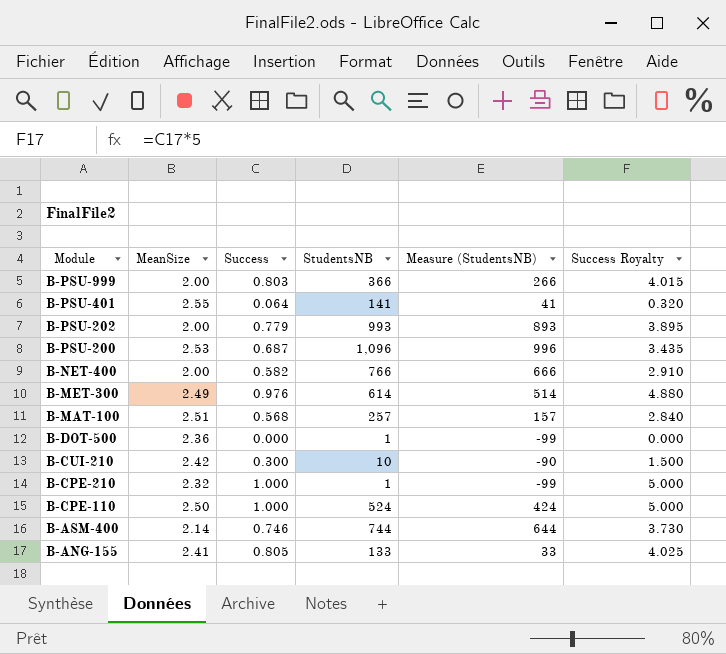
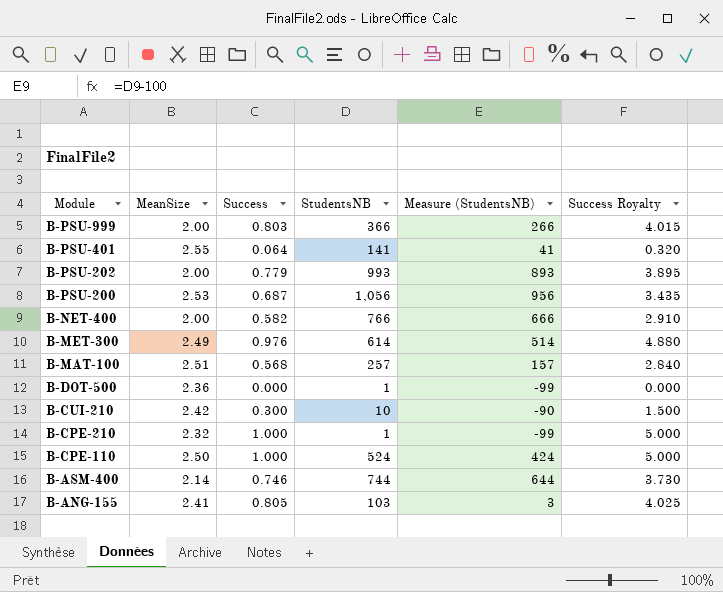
B-PSU-200 | StudentsNB: 1,096 -> 1,056
B-PSU-200 | Measure (StudentsNB): 996 -> 956
B-ANG-155 | StudentsNB: 133 -> 103
B-ANG-155 | Measure (StudentsNB): 33 -> 3

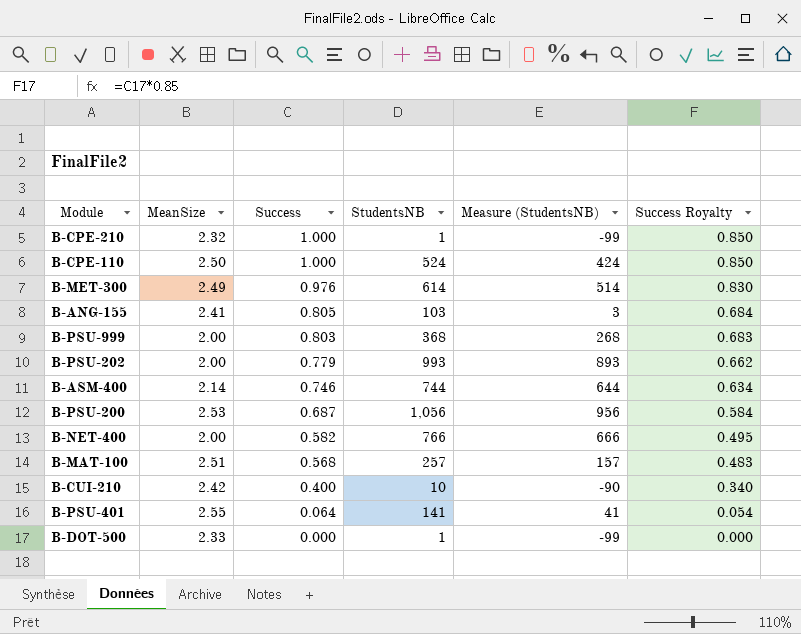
row order: Module descending -> Success descending
column Success Royalty | formula: [Success] * 5 -> [Success] * 0.85
B-PSU-999 | StudentsNB: 366 -> 368
B-PSU-999 | Measure (StudentsNB): 266 -> 268
B-CUI-210 | Success: 0.300 -> 0.400
B-DOT-500 | MeanSize: 2.36 -> 2.33

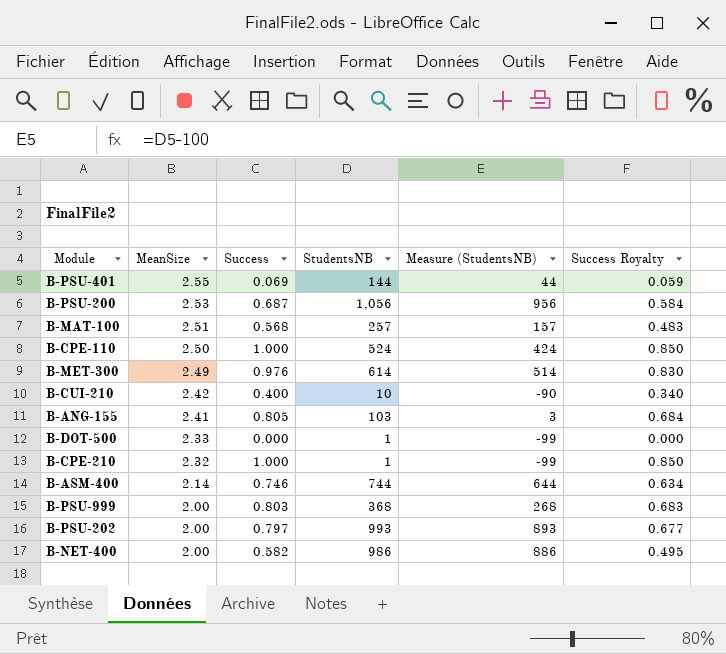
row order: Success descending -> MeanSize descending
B-PSU-401 | Success: 0.064 -> 0.069
B-PSU-401 | StudentsNB: 141 -> 144
B-PSU-401 | Measure (StudentsNB): 41 -> 44
B-PSU-401 | Success Royalty: 0.054 -> 0.059
B-PSU-202 | Success: 0.779 -> 0.797
B-PSU-202 | Success Royalty: 0.662 -> 0.677
B-NET-400 | StudentsNB: 766 -> 986
B-NET-400 | Measure (StudentsNB): 666 -> 886

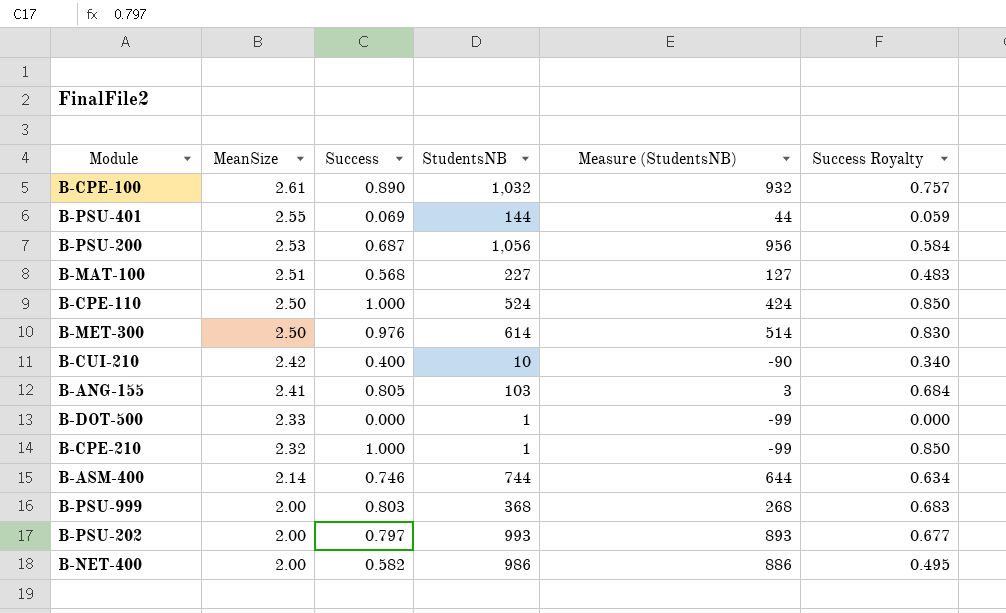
row B-CPE-100: none -> 2.61 | 0.890 | 1,032 | 932 | 0.757
B-MAT-100 | StudentsNB: 257 -> 227
B-MAT-100 | Measure (StudentsNB): 157 -> 127
B-MET-300 | MeanSize: 2.49 -> 2.50

